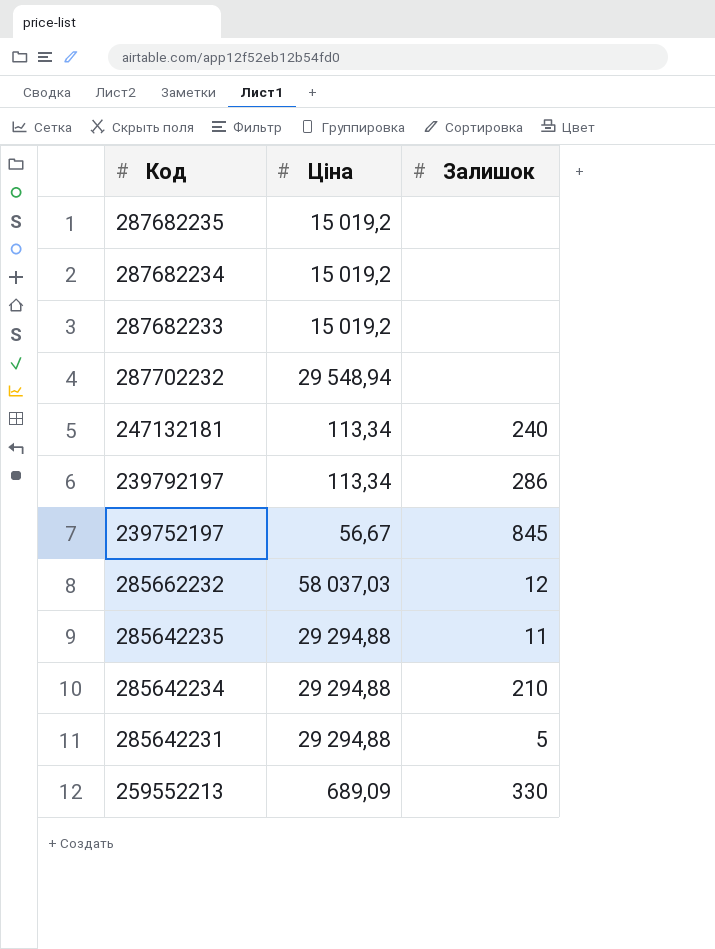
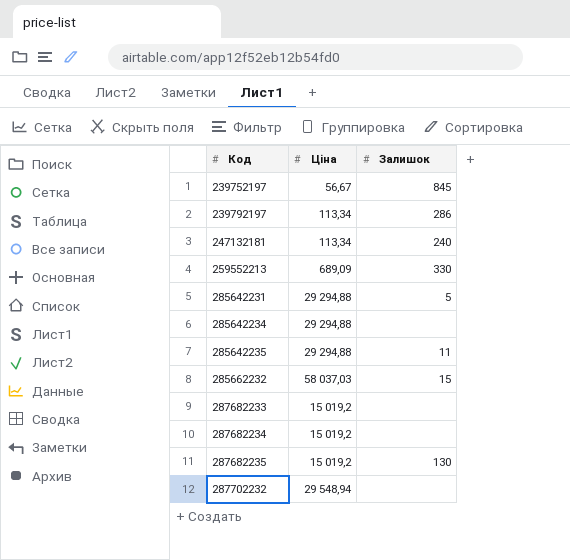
row order: none -> Код ascending
285642234 | Залишок: 210 -> none
285662232 | Залишок: 12 -> 15
287682235 | Залишок: none -> 130

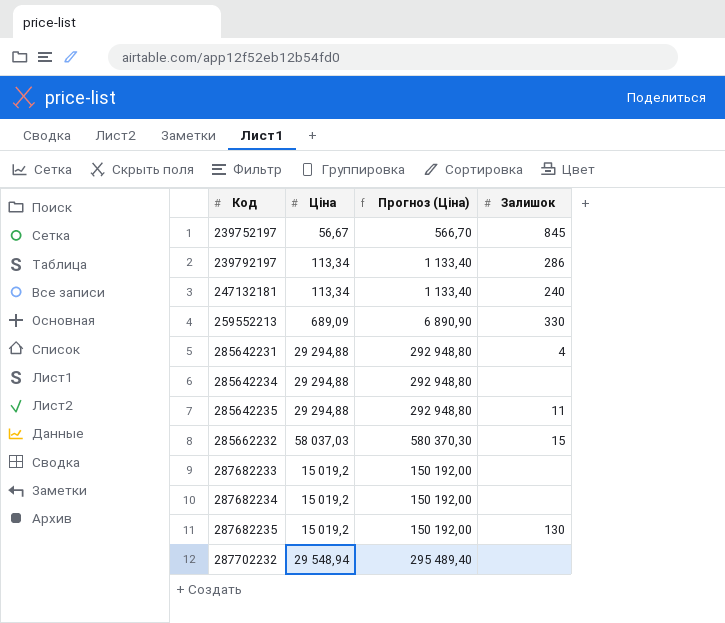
column Прогноз (Ціна) | formula: none -> [Ціна] * 10
285642231 | Залишок: 5 -> 4

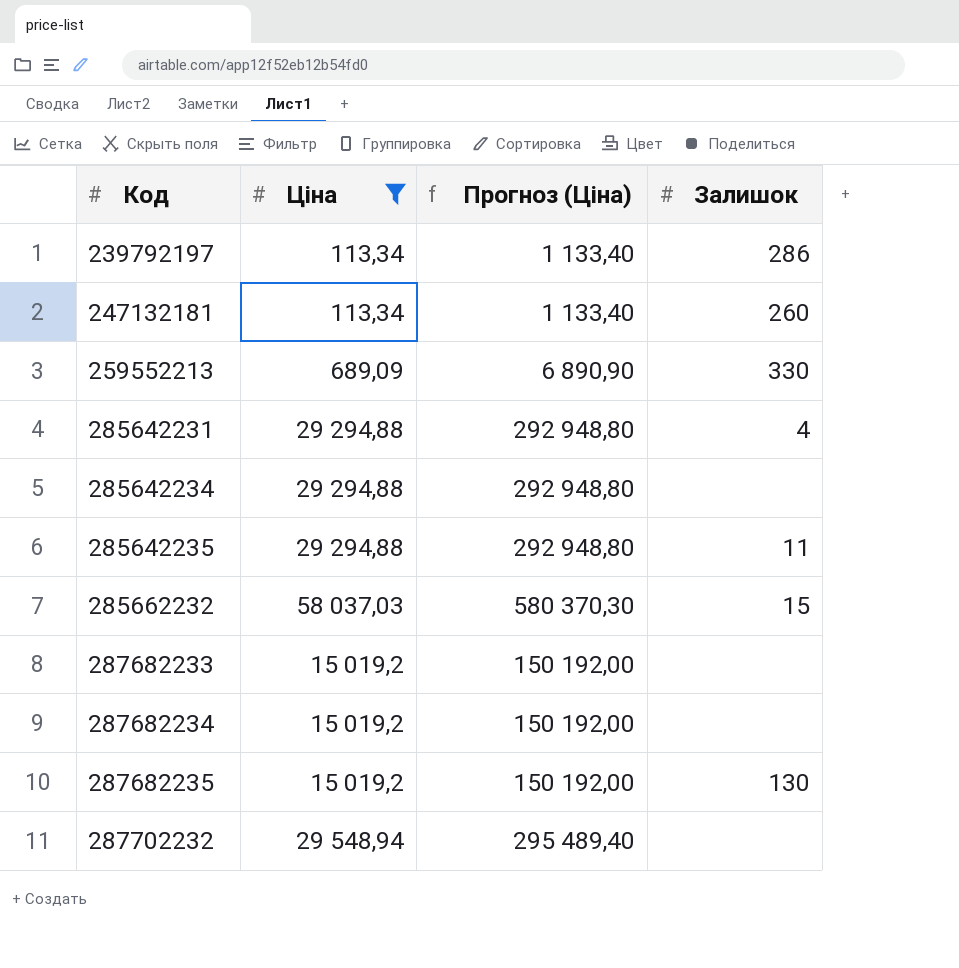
filter: none -> Ціна != 56,67
247132181 | Залишок: 240 -> 260

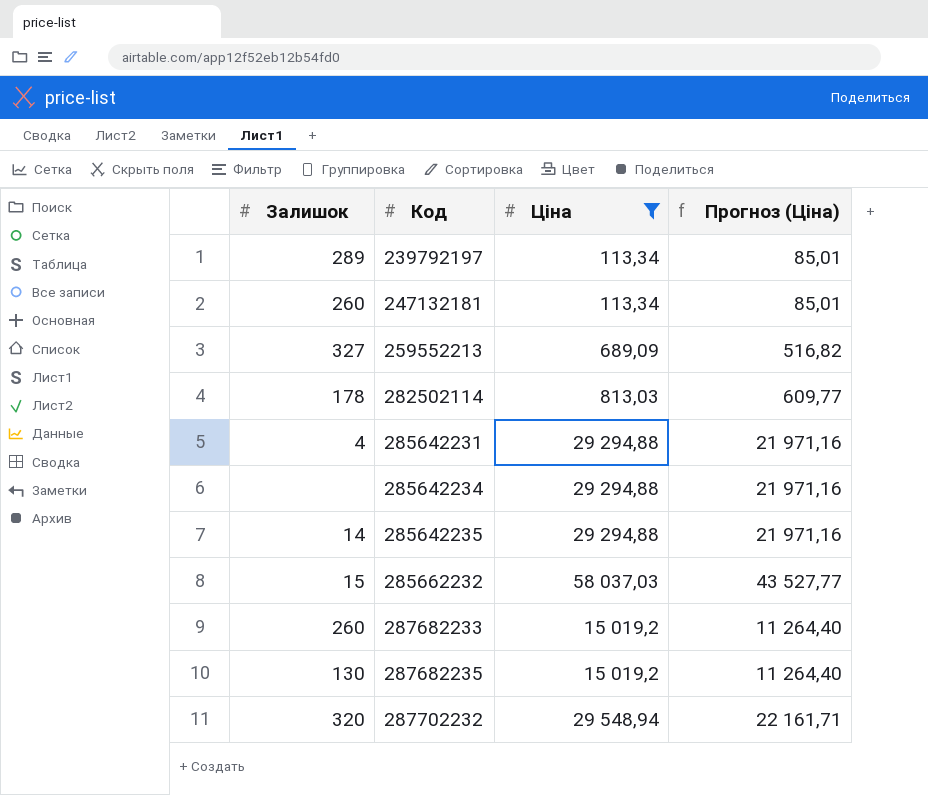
column Залишок | position: 4 -> 1
column Прогноз (Ціна) | formula: [Ціна] * 10 -> [Ціна] * 0,75
row 287682234: 15 019,2 | 150 192,00 | none -> none
239792197 | Залишок: 286 -> 289
259552213 | Залишок: 330 -> 327
row 282502114: none -> 178 | 813,03 | 609,77
285642235 | Залишок: 11 -> 14
287682233 | Залишок: none -> 260
287702232 | Залишок: none -> 320

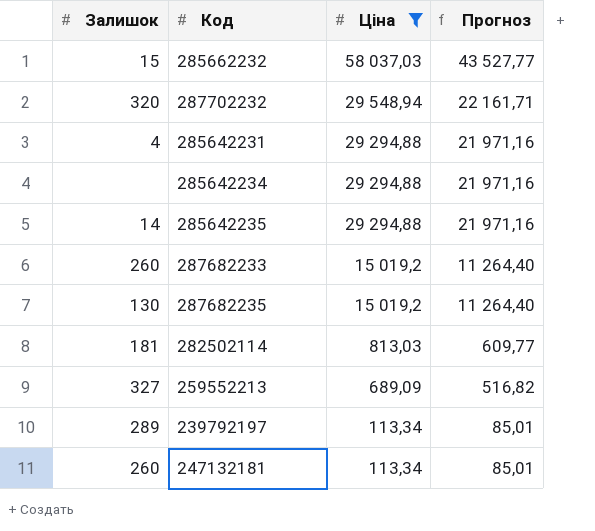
row order: Код ascending -> Ціна descending
column name: Прогноз (Ціна) -> Прогноз
282502114 | Залишок: 178 -> 181

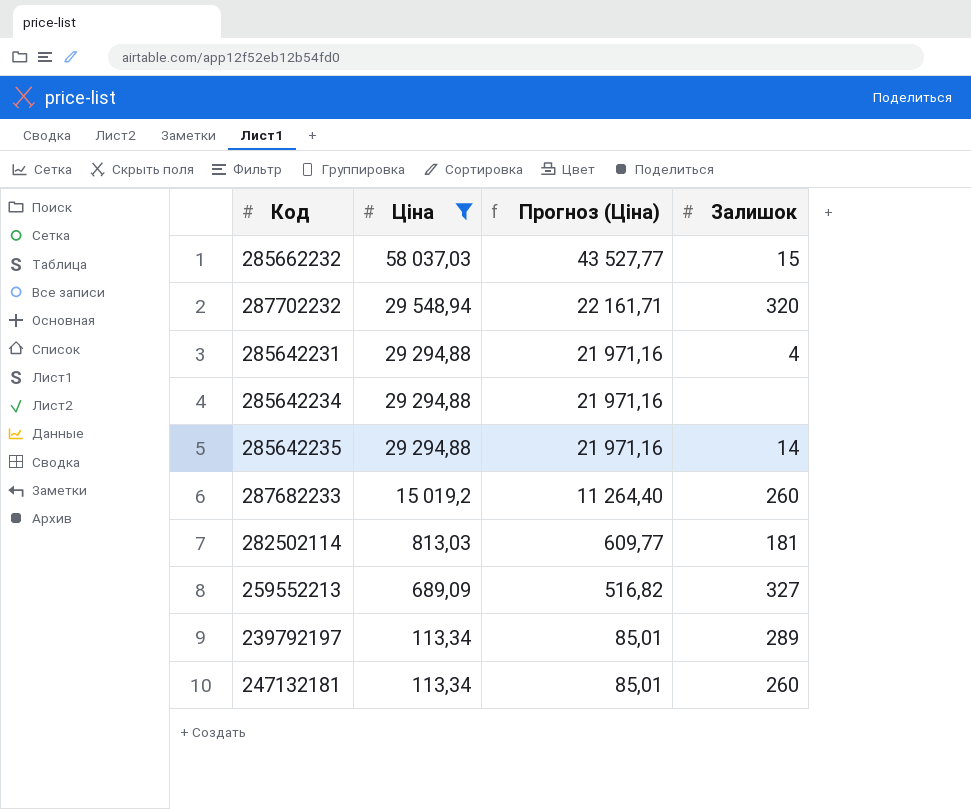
column name: Прогноз -> Прогноз (Ціна)
column Залишок | position: 1 -> 4
row 287682235: 130 | 15 019,2 | 11 264,40 -> none

